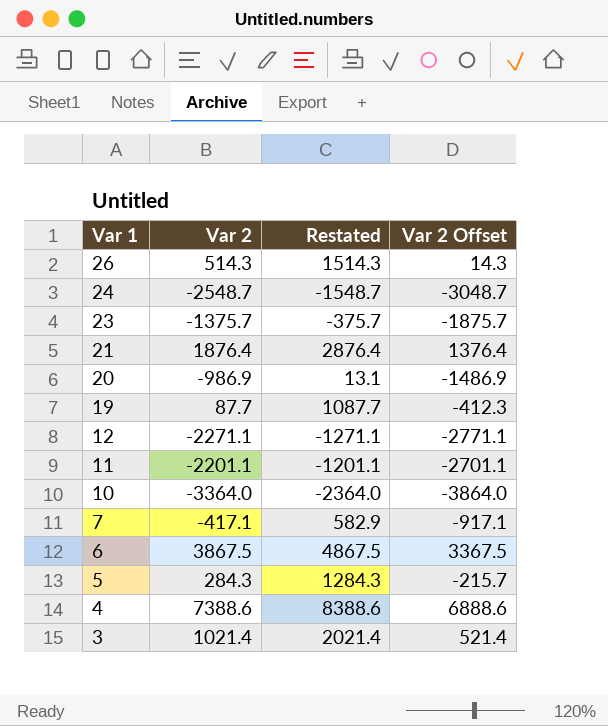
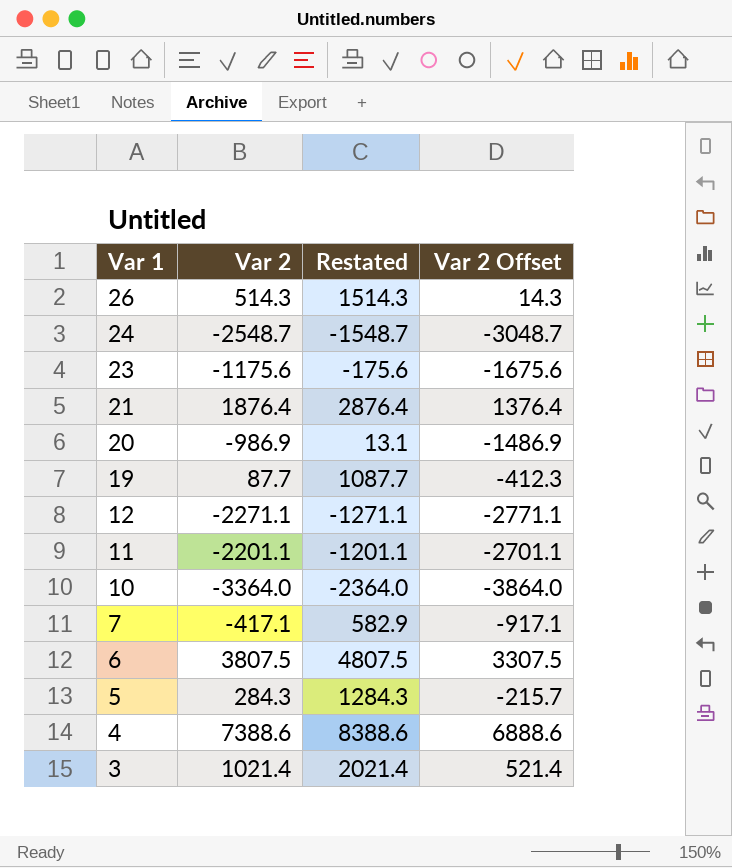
23 | Var 2: -1375.7 -> -1175.6
23 | Restated: -375.7 -> -175.6
23 | Var 2 Offset: -1875.7 -> -1675.6
6 | Var 2: 3867.5 -> 3807.5
6 | Restated: 4867.5 -> 4807.5
6 | Var 2 Offset: 3367.5 -> 3307.5

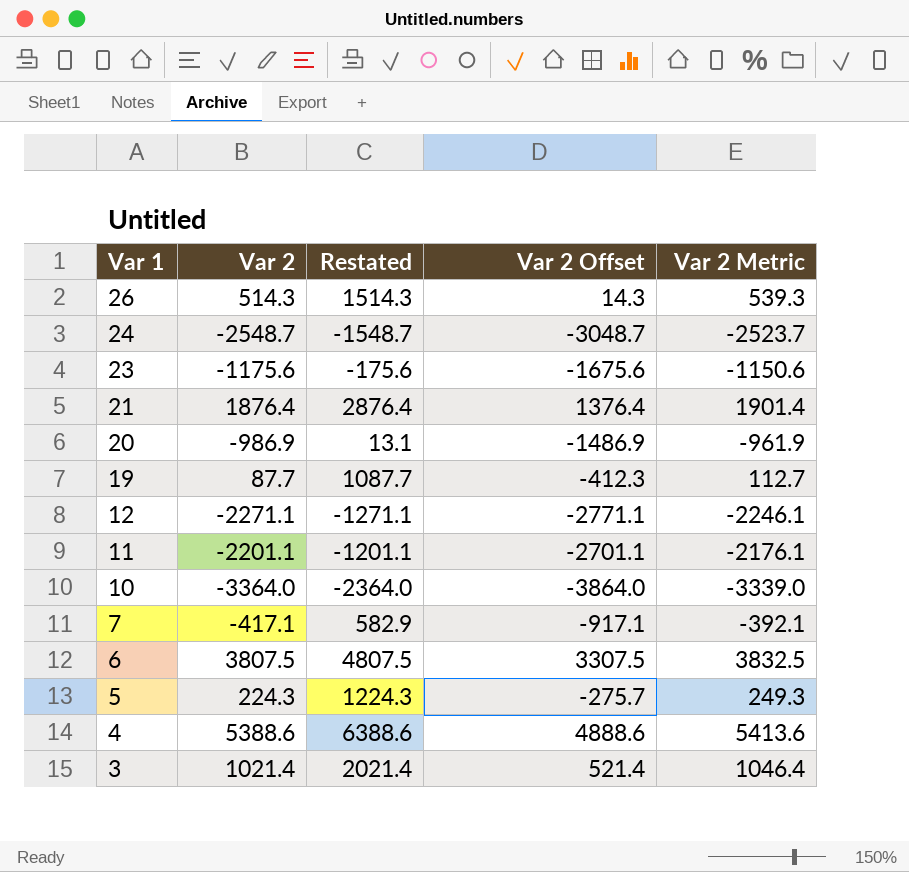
column Var 2 Metric | formula: none -> [Var 2] + 25
5 | Var 2: 284.3 -> 224.3
5 | Restated: 1284.3 -> 1224.3
5 | Var 2 Offset: -215.7 -> -275.7
4 | Var 2: 7388.6 -> 5388.6
4 | Restated: 8388.6 -> 6388.6
4 | Var 2 Offset: 6888.6 -> 4888.6

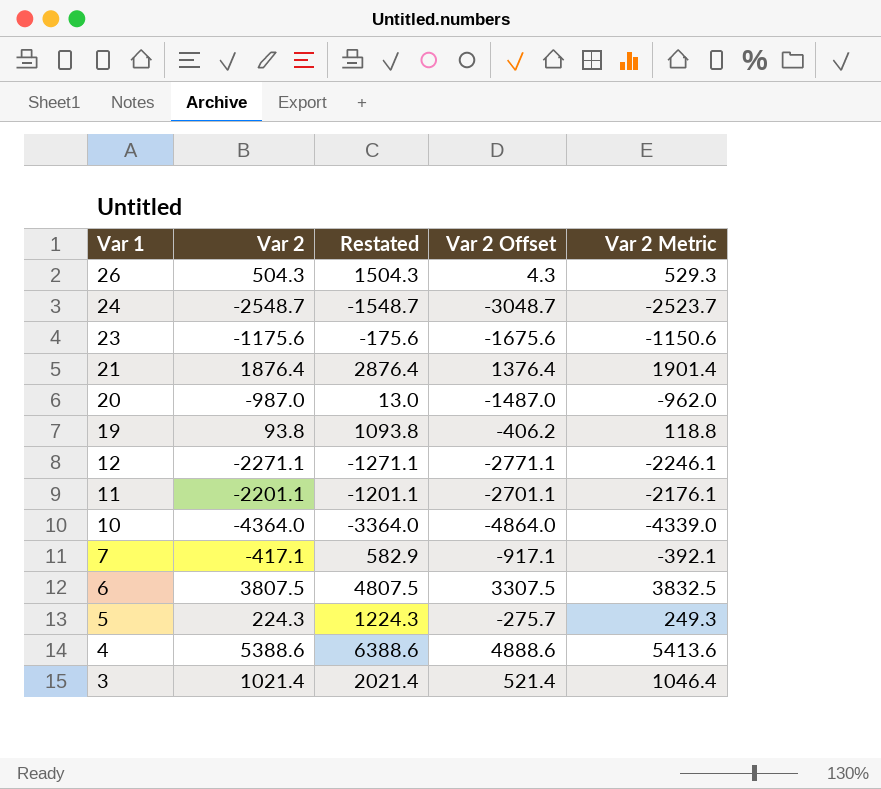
26 | Var 2: 514.3 -> 504.3
26 | Restated: 1514.3 -> 1504.3
26 | Var 2 Offset: 14.3 -> 4.3
26 | Var 2 Metric: 539.3 -> 529.3
20 | Var 2: -986.9 -> -987.0
20 | Restated: 13.1 -> 13.0
20 | Var 2 Offset: -1486.9 -> -1487.0
20 | Var 2 Metric: -961.9 -> -962.0
19 | Var 2: 87.7 -> 93.8
19 | Restated: 1087.7 -> 1093.8
19 | Var 2 Offset: -412.3 -> -406.2
19 | Var 2 Metric: 112.7 -> 118.8
10 | Var 2: -3364.0 -> -4364.0
10 | Restated: -2364.0 -> -3364.0
10 | Var 2 Offset: -3864.0 -> -4864.0
10 | Var 2 Metric: -3339.0 -> -4339.0

